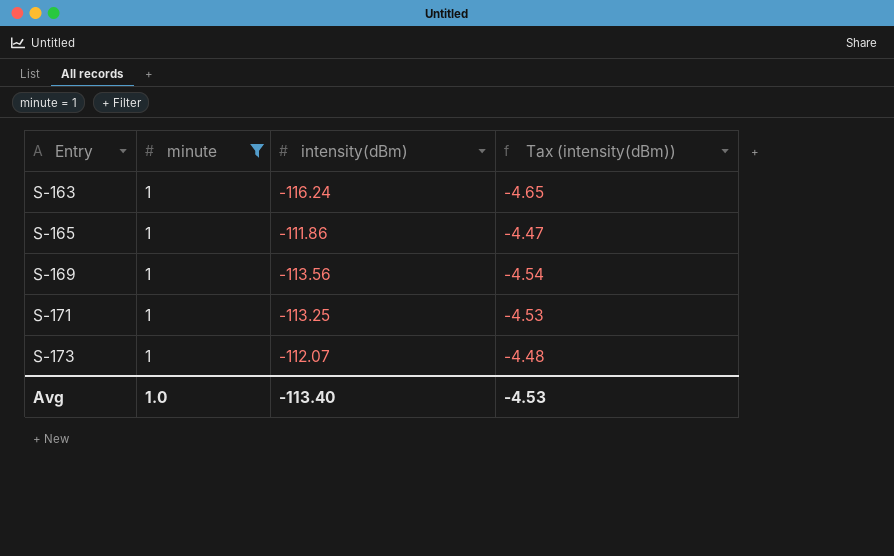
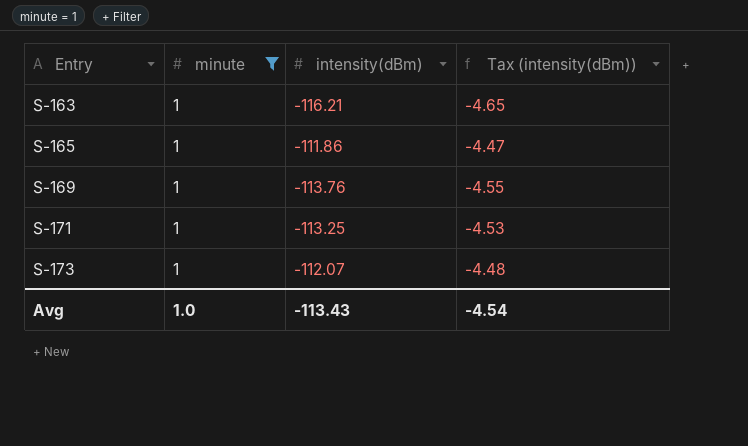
S-163 | intensity(dBm): -116.24 -> -116.21
S-169 | intensity(dBm): -113.56 -> -113.76
S-169 | Tax (intensity(dBm)): -4.54 -> -4.55
Avg | intensity(dBm): -113.40 -> -113.43
Avg | Tax (intensity(dBm)): -4.53 -> -4.54

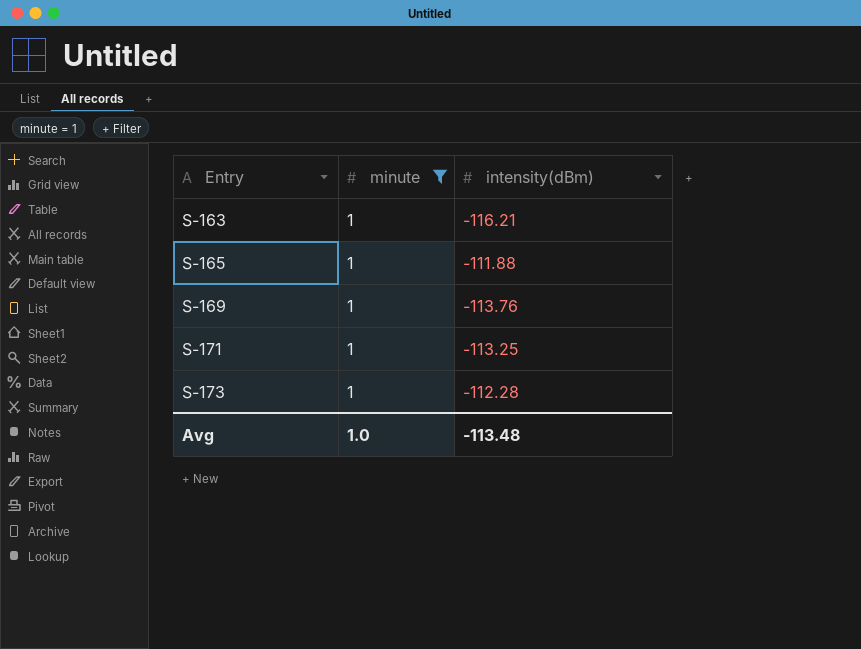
column Tax (intensity(dBm)) | formula: [intensity(dBm)] * 0.04 -> none
S-165 | intensity(dBm): -111.86 -> -111.88
S-173 | intensity(dBm): -112.07 -> -112.28
Avg | intensity(dBm): -113.43 -> -113.48

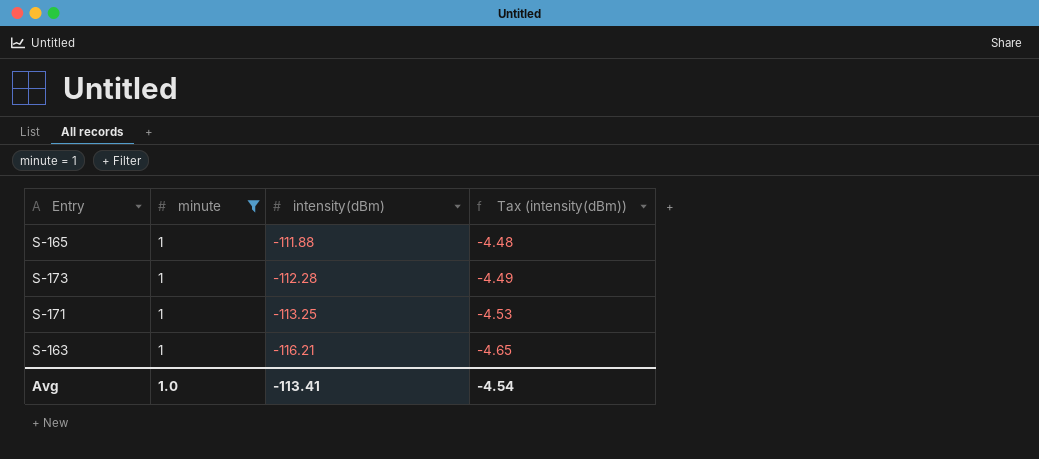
row order: Entry ascending -> intensity(dBm) descending
column Tax (intensity(dBm)) | formula: none -> [intensity(dBm)] * 0.04
row S-169: 1 | -113.76 -> none
Avg | intensity(dBm): -113.48 -> -113.41

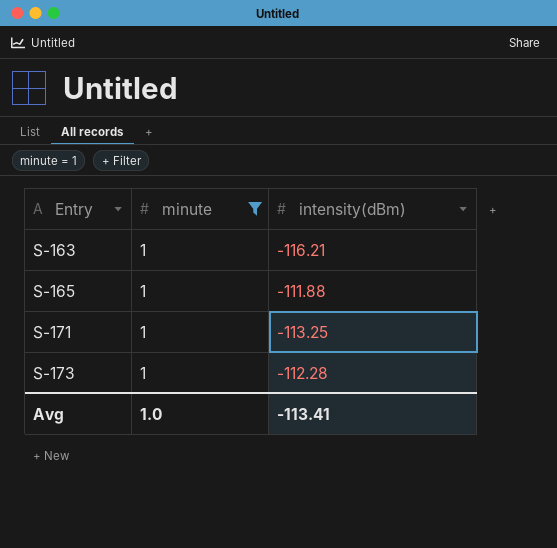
row order: intensity(dBm) descending -> Entry ascending
column Tax (intensity(dBm)) | formula: [intensity(dBm)] * 0.04 -> none

